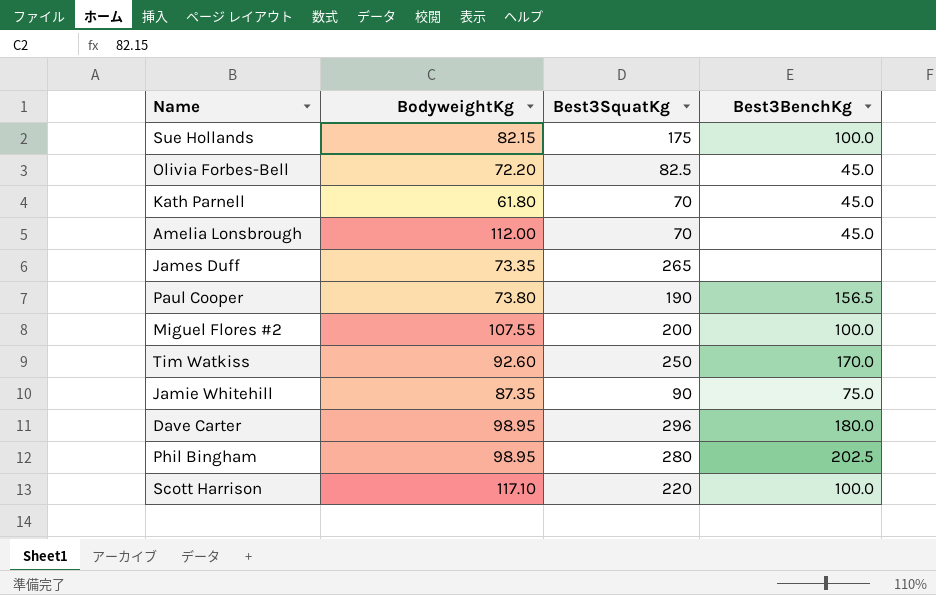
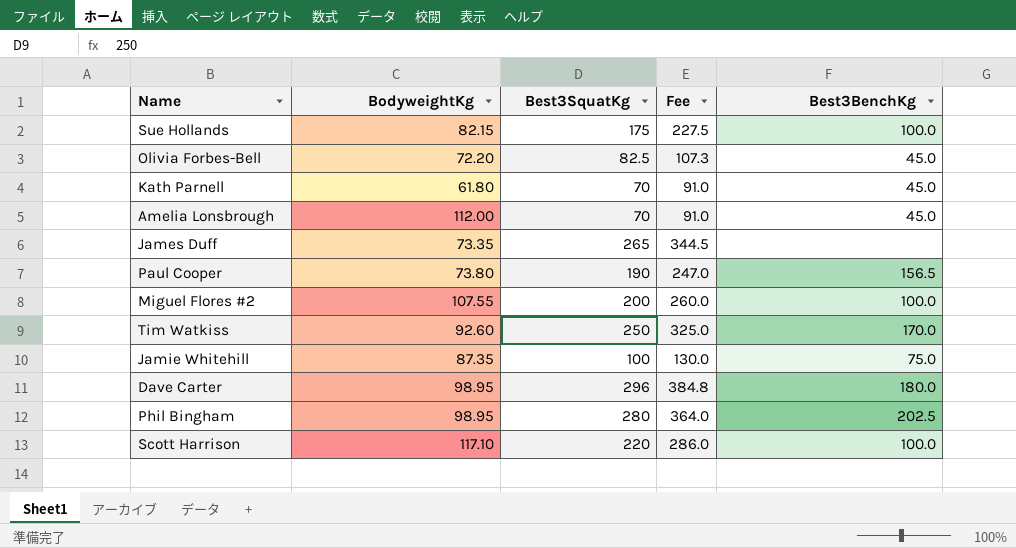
column Fee | formula: none -> [Best3SquatKg] * 1.3
Jamie Whitehill | Best3SquatKg: 90 -> 100

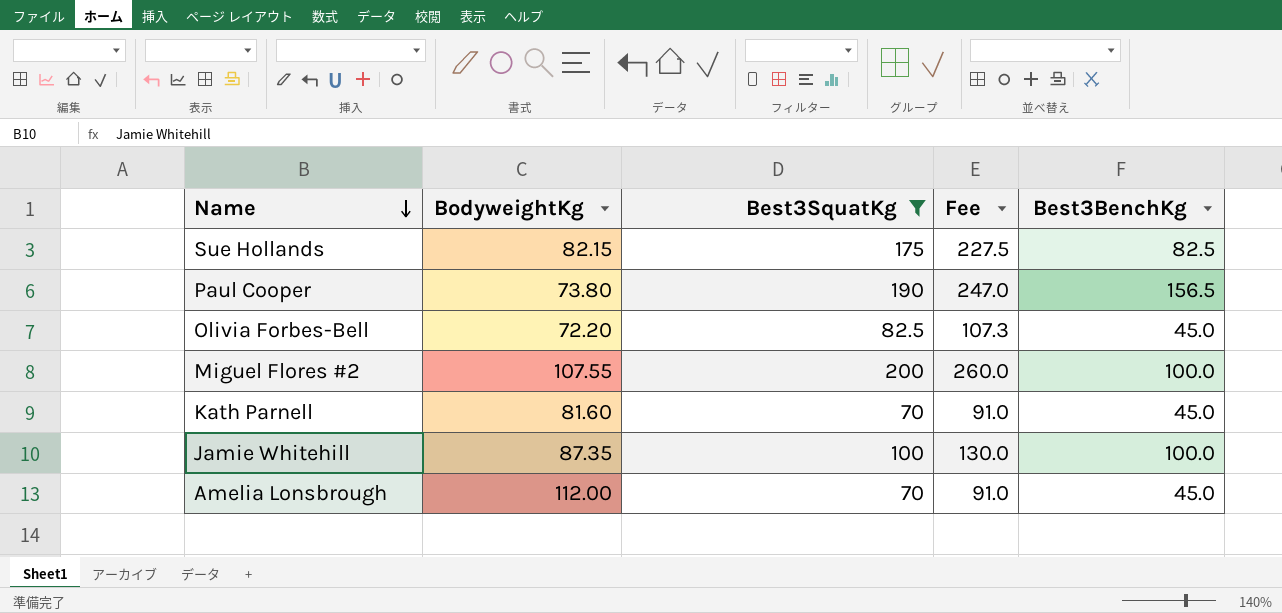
filter: none -> Best3SquatKg <= 200
row order: none -> Name descending
Sue Hollands | Best3BenchKg: 100.0 -> 82.5
Kath Parnell | BodyweightKg: 61.80 -> 81.60
Jamie Whitehill | Best3BenchKg: 75.0 -> 100.0

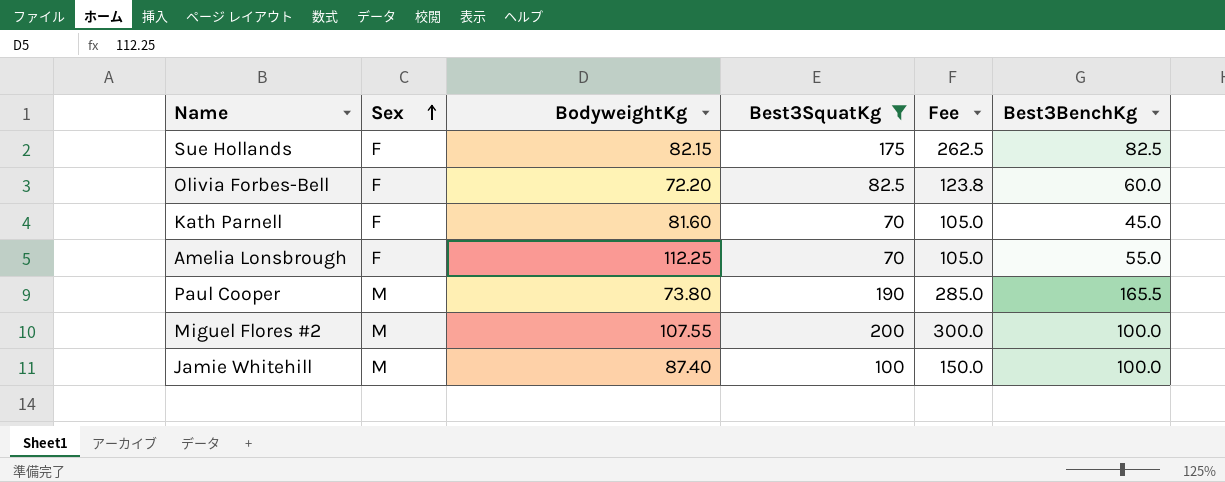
row order: Name descending -> Sex ascending
column Sex | position: none -> 2
column Fee | formula: [Best3SquatKg] * 1.3 -> [Best3SquatKg] * 1.5
Olivia Forbes-Bell | Best3BenchKg: 45.0 -> 60.0
Amelia Lonsbrough | BodyweightKg: 112.00 -> 112.25
Amelia Lonsbrough | Best3BenchKg: 45.0 -> 55.0
Paul Cooper | Best3BenchKg: 156.5 -> 165.5
Jamie Whitehill | BodyweightKg: 87.35 -> 87.40

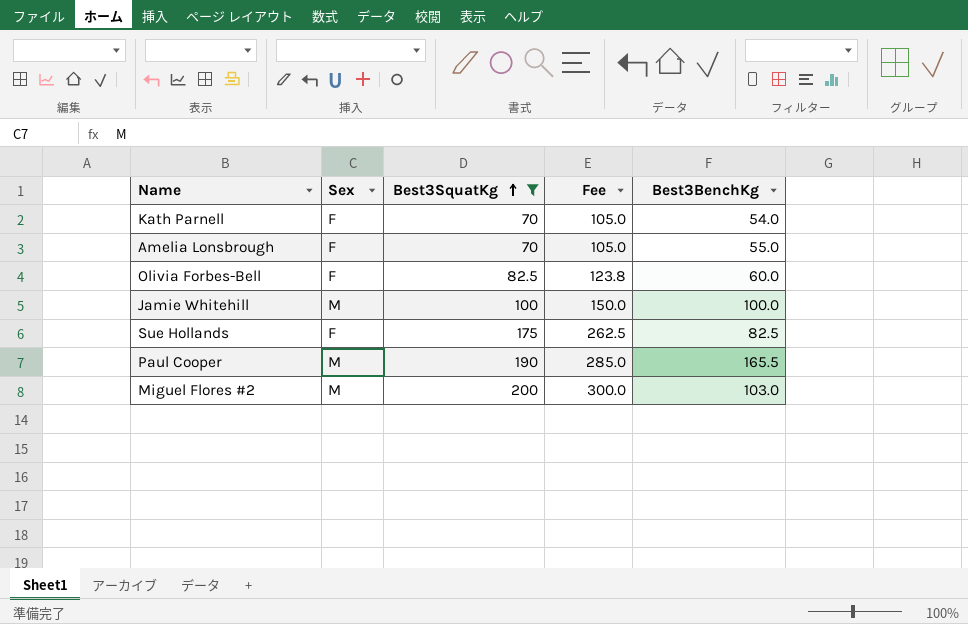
row order: Sex ascending -> Best3SquatKg ascending
column BodyweightKg | position: 3 -> none
Kath Parnell | Best3BenchKg: 45.0 -> 54.0
Miguel Flores #2 | Best3BenchKg: 100.0 -> 103.0

